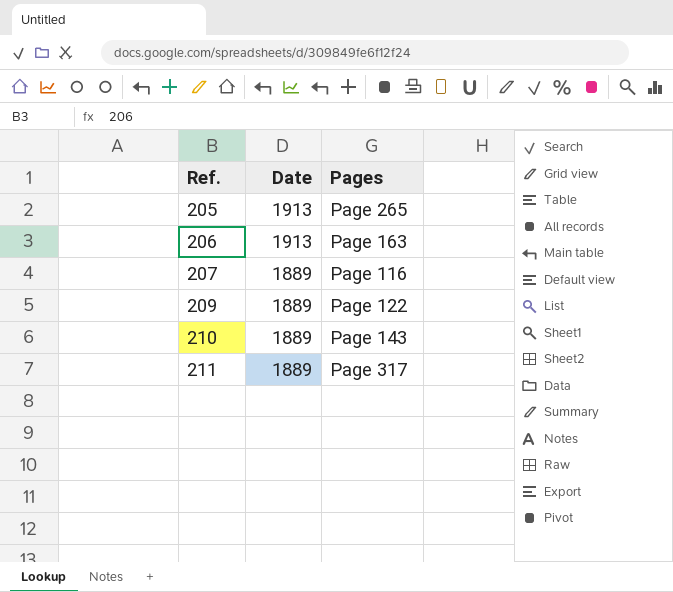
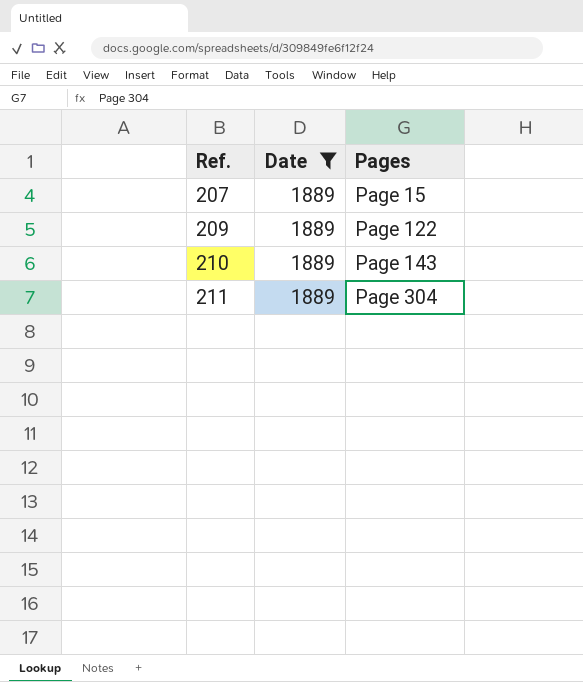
filter: none -> Date = 1889
207 | Pages: Page 116 -> Page 15
211 | Pages: Page 317 -> Page 304

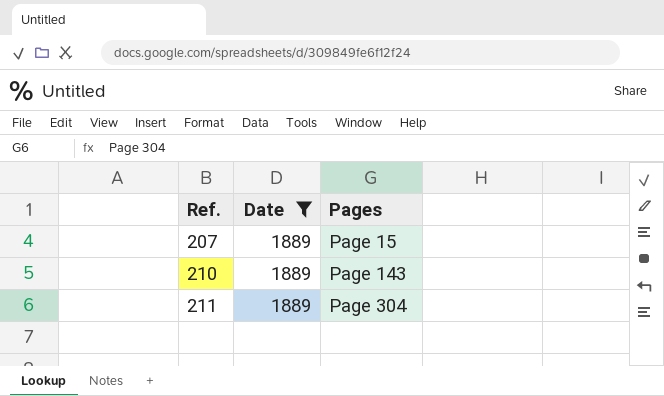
row 209: 1889 | Page 122 -> none

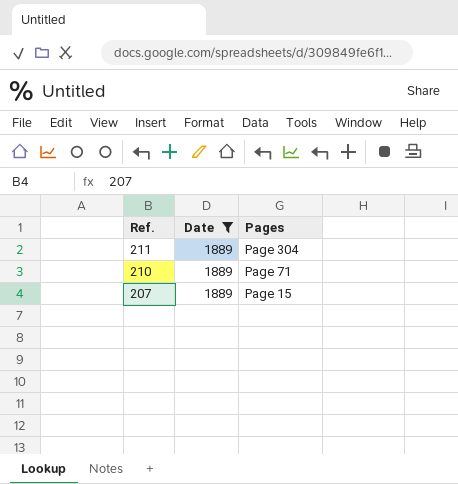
row order: Ref. ascending -> Ref. descending
210 | Pages: Page 143 -> Page 71

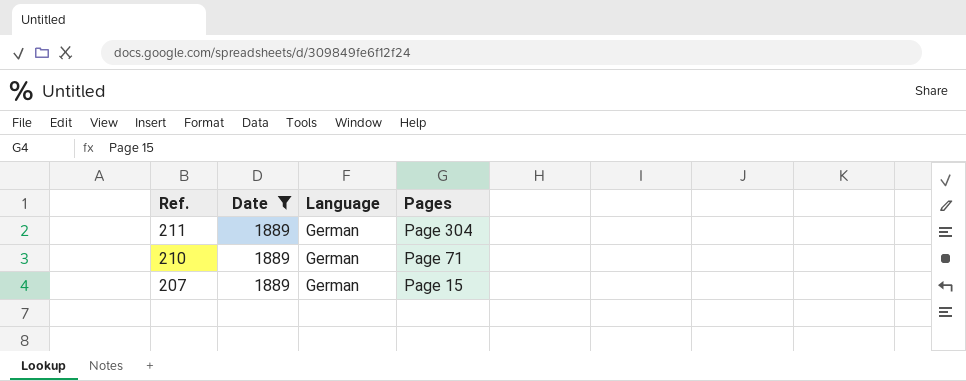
column Language | position: none -> 3

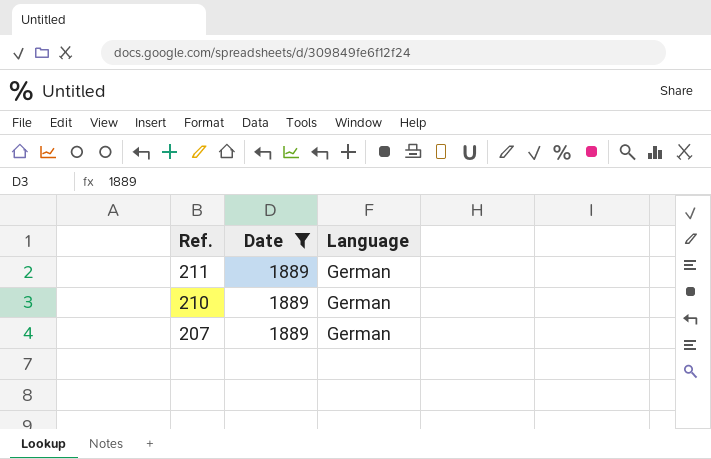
column Pages | position: 4 -> none

